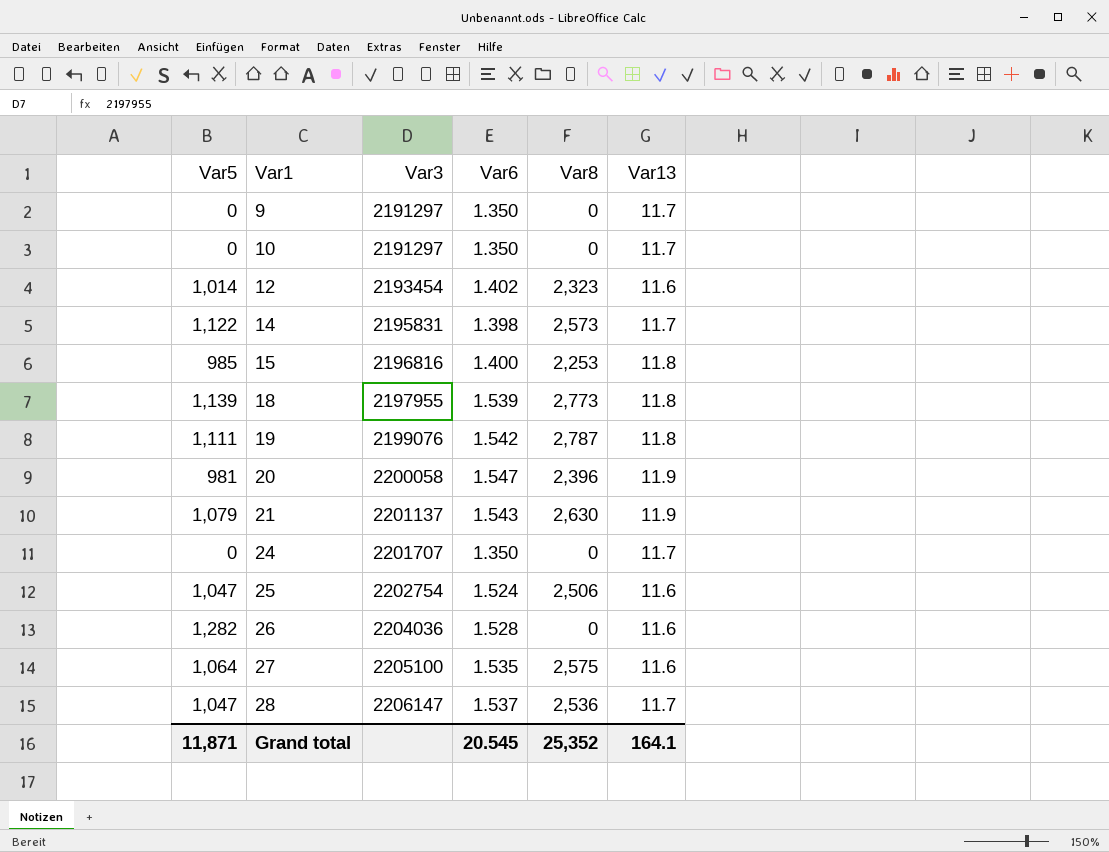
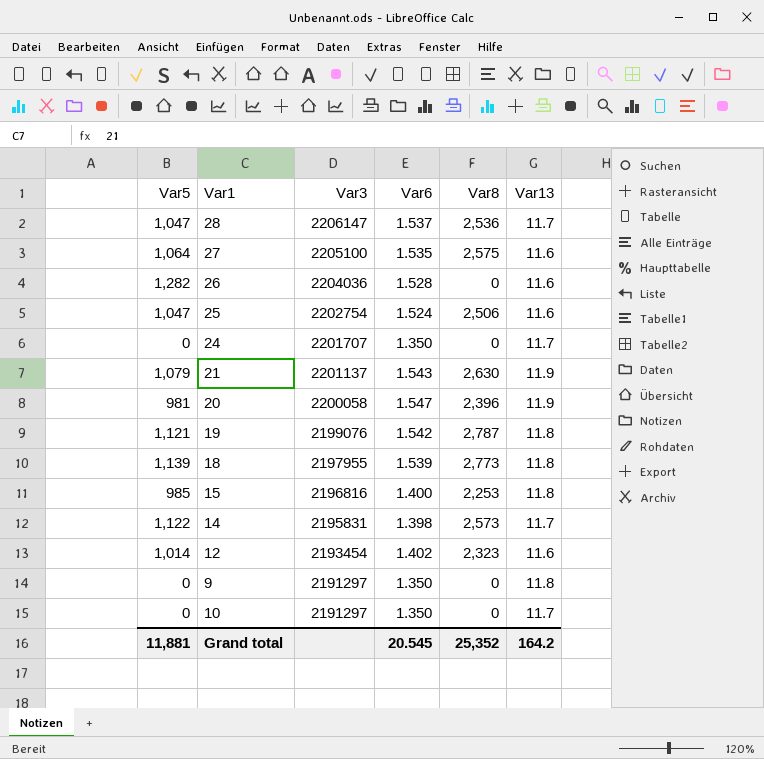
row order: Var1 ascending -> Var3 descending
19 | Var5: 1,111 -> 1,121
9 | Var13: 11.7 -> 11.8
Grand total | Var5: 11,871 -> 11,881
Grand total | Var13: 164.1 -> 164.2

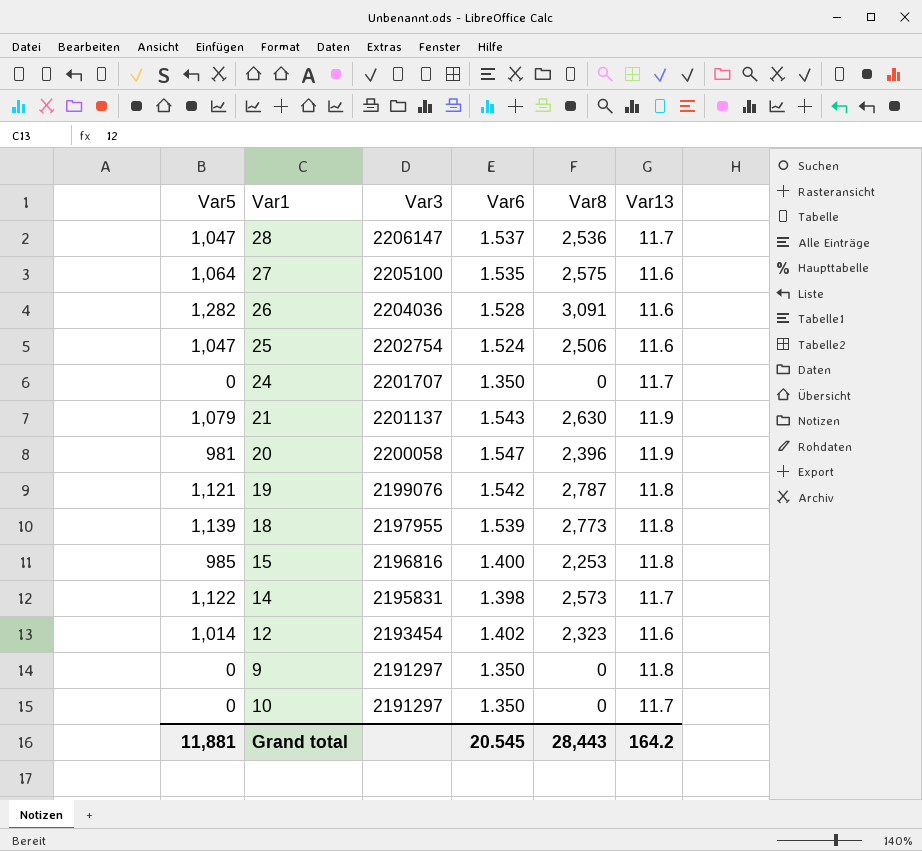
26 | Var8: 0 -> 3,091
Grand total | Var8: 25,352 -> 28,443

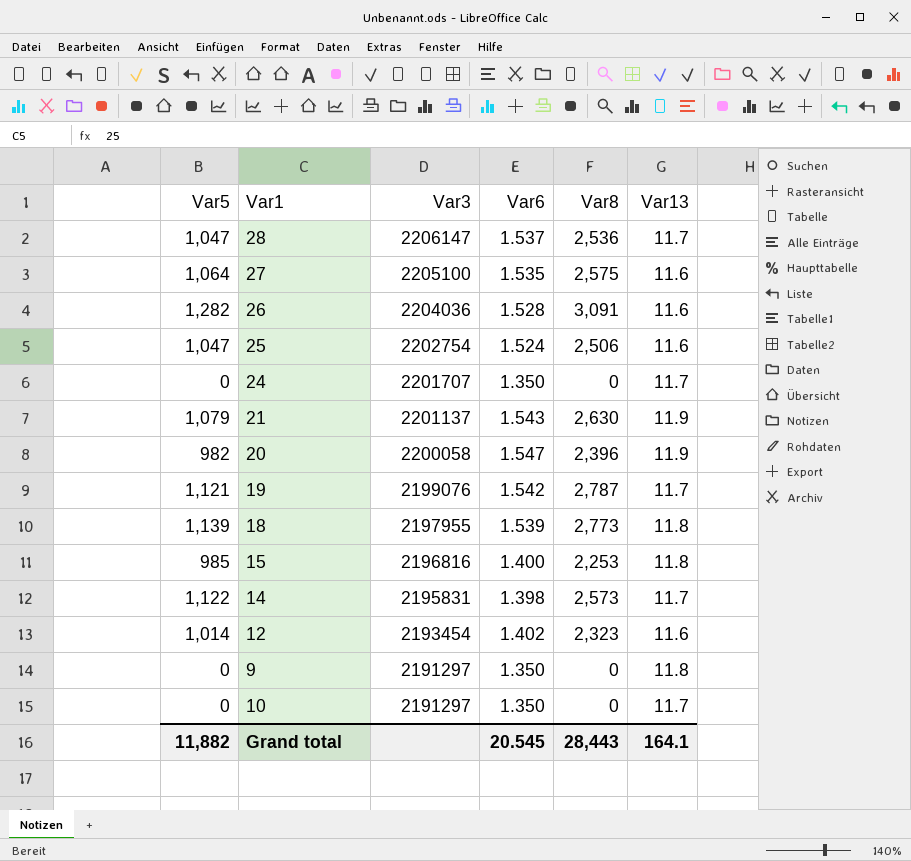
20 | Var5: 981 -> 982
19 | Var13: 11.8 -> 11.7
Grand total | Var5: 11,881 -> 11,882
Grand total | Var13: 164.2 -> 164.1

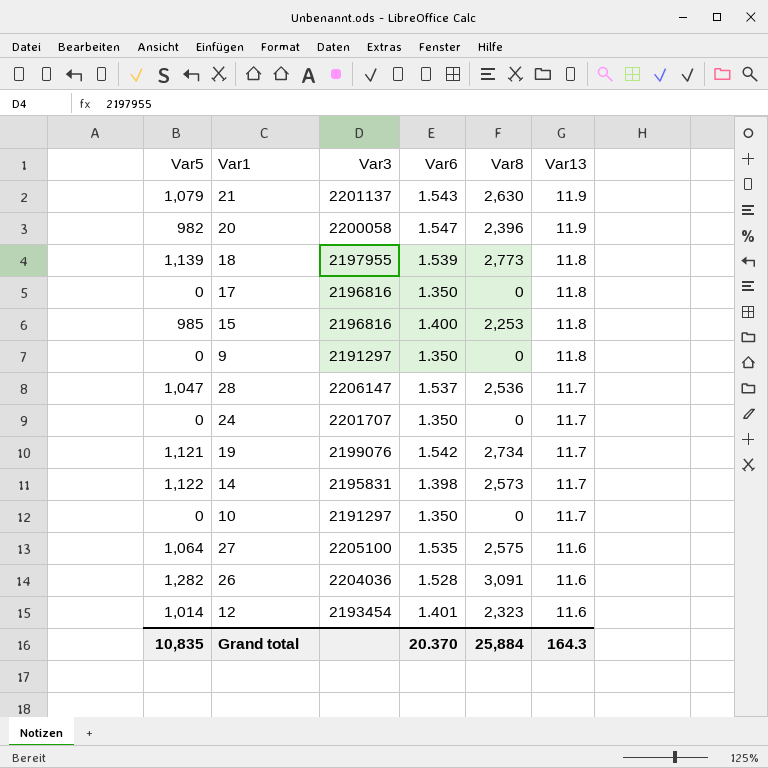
row order: Var3 descending -> Var13 descending
row 25: 1,047 | 2202754 | 1.524 | 2,506 | 11.6 -> none
row 17: none -> 0 | 2196816 | 1.350 | 0 | 11.8
19 | Var8: 2,787 -> 2,734
12 | Var6: 1.402 -> 1.401
Grand total | Var5: 11,882 -> 10,835
Grand total | Var6: 20.545 -> 20.370
Grand total | Var8: 28,443 -> 25,884
Grand total | Var13: 164.1 -> 164.3

